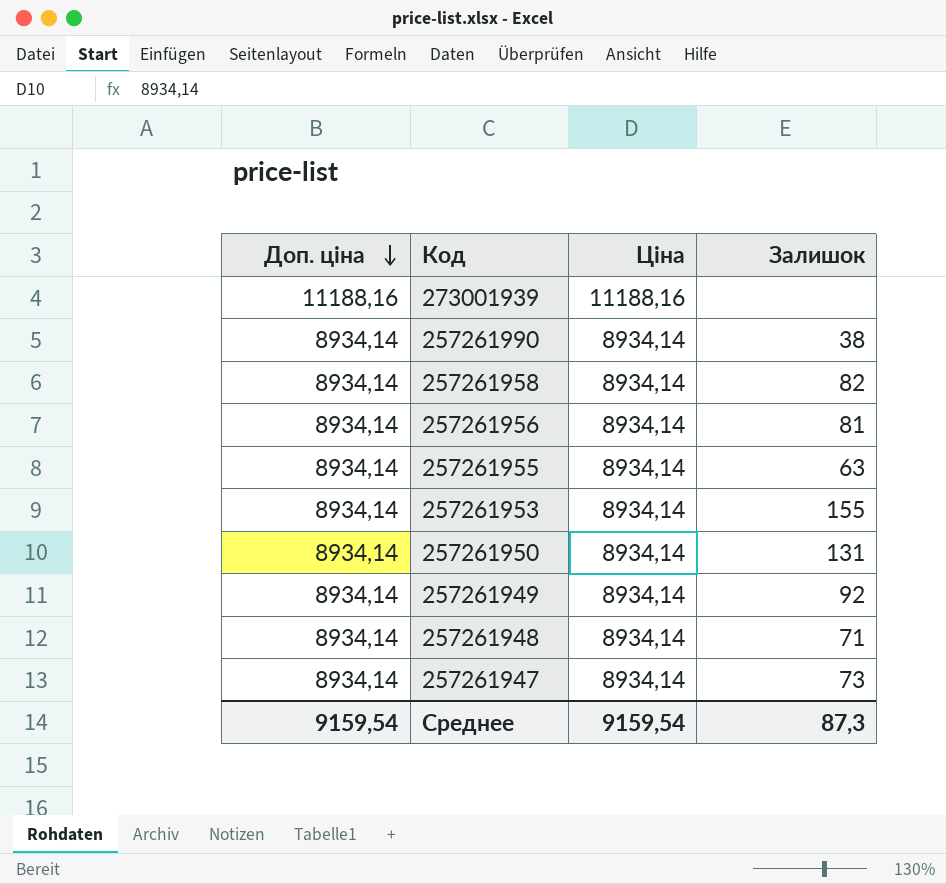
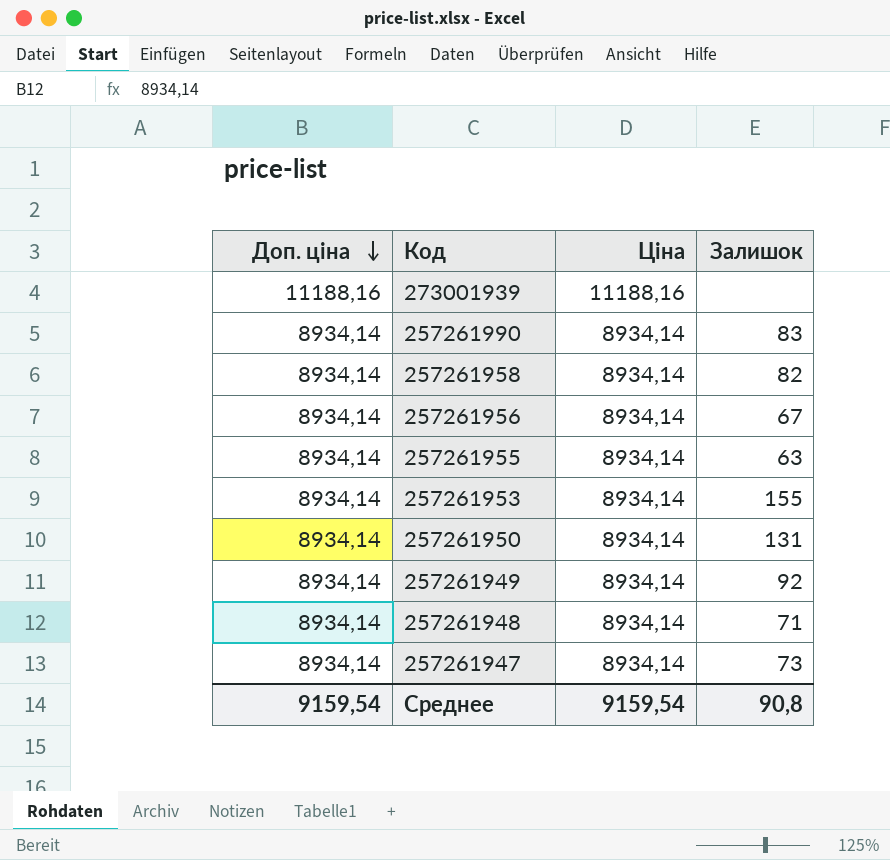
257261990 | Залишок: 38 -> 83
257261956 | Залишок: 81 -> 67
Среднее | Залишок: 87,3 -> 90,8

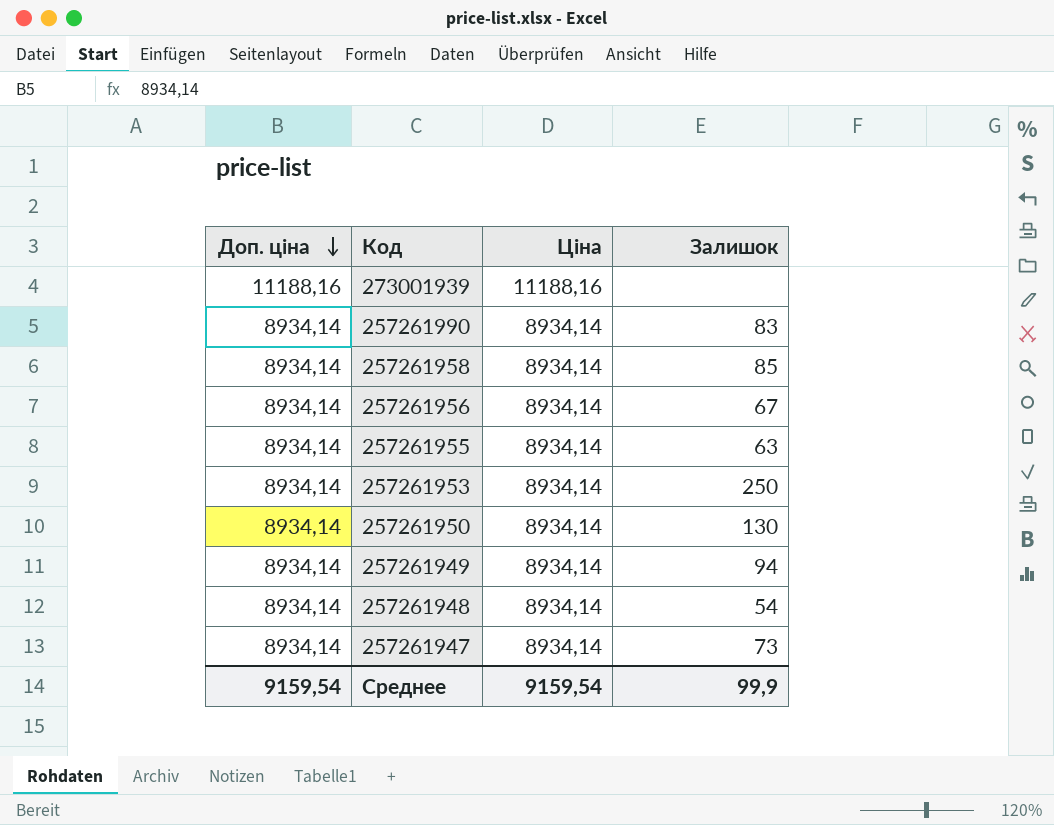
257261958 | Залишок: 82 -> 85
257261953 | Залишок: 155 -> 250
257261950 | Залишок: 131 -> 130
257261949 | Залишок: 92 -> 94
257261948 | Залишок: 71 -> 54
Среднее | Залишок: 90,8 -> 99,9

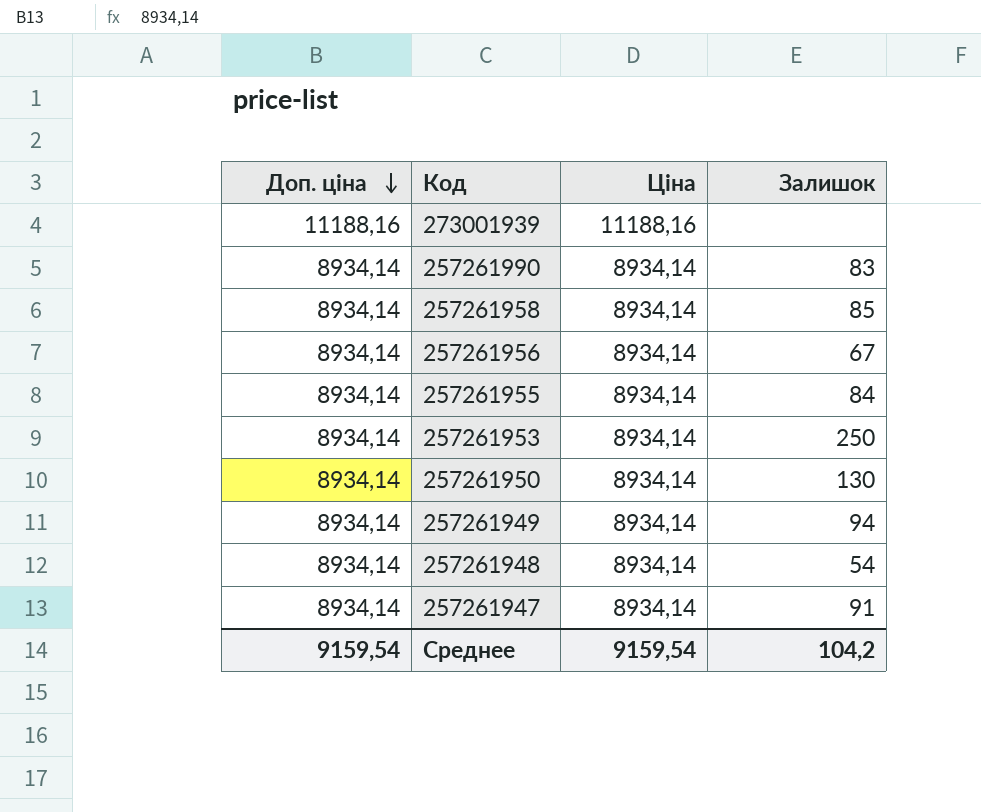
257261955 | Залишок: 63 -> 84
257261947 | Залишок: 73 -> 91
Среднее | Залишок: 99,9 -> 104,2

